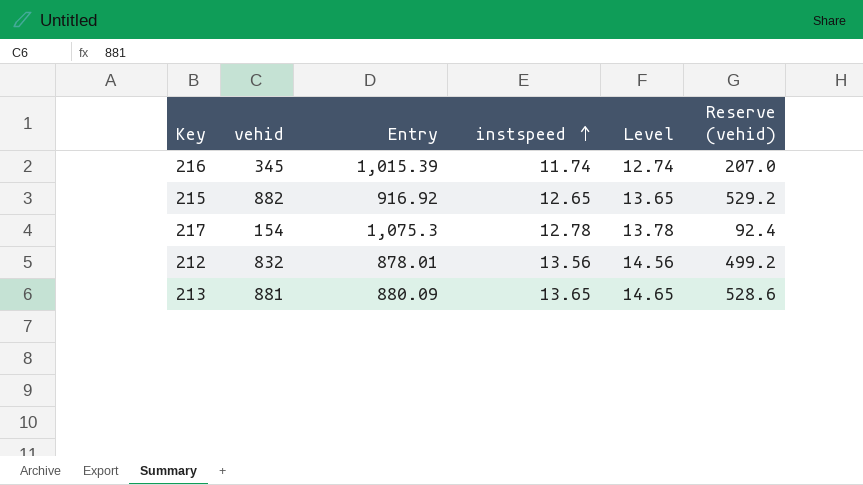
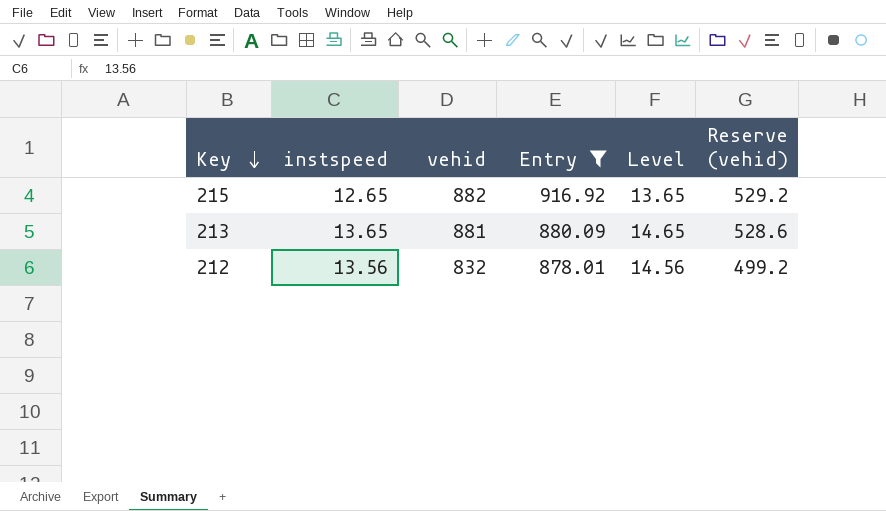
filter: none -> Entry <= 916.92
row order: instspeed ascending -> Key descending
column instspeed | position: 4 -> 2

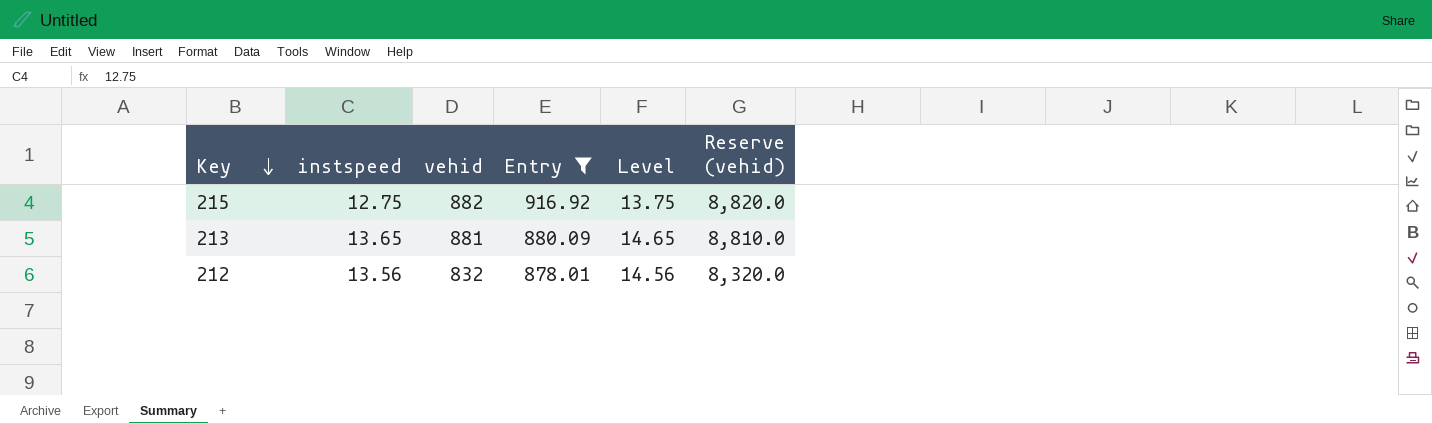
column Reserve (vehid) | formula: [vehid] * 0.6 -> [vehid] * 10
215 | instspeed: 12.65 -> 12.75
215 | Level: 13.65 -> 13.75

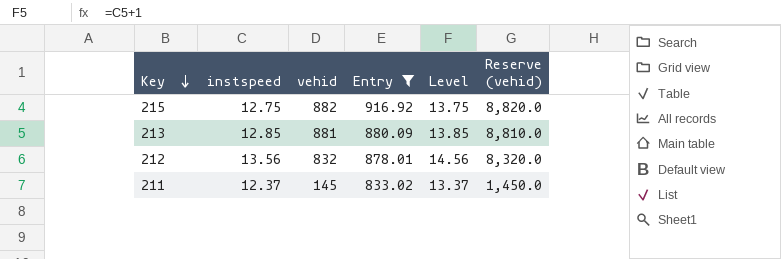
213 | instspeed: 13.65 -> 12.85
213 | Level: 14.65 -> 13.85
row 211: none -> 12.37 | 145 | 833.02 | 13.37 | 1,450.0

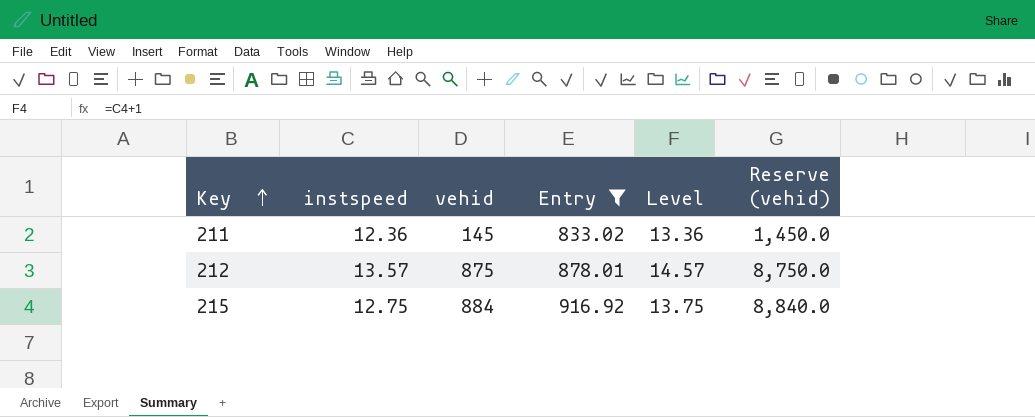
row order: Key descending -> Key ascending
row 213: 12.85 | 881 | 880.09 | 13.85 | 8,810.0 -> none
211 | instspeed: 12.37 -> 12.36
211 | Level: 13.37 -> 13.36
212 | instspeed: 13.56 -> 13.57
212 | vehid: 832 -> 875
212 | Level: 14.56 -> 14.57
212 | Reserve (vehid): 8,320.0 -> 8,750.0
215 | vehid: 882 -> 884
215 | Reserve (vehid): 8,820.0 -> 8,840.0

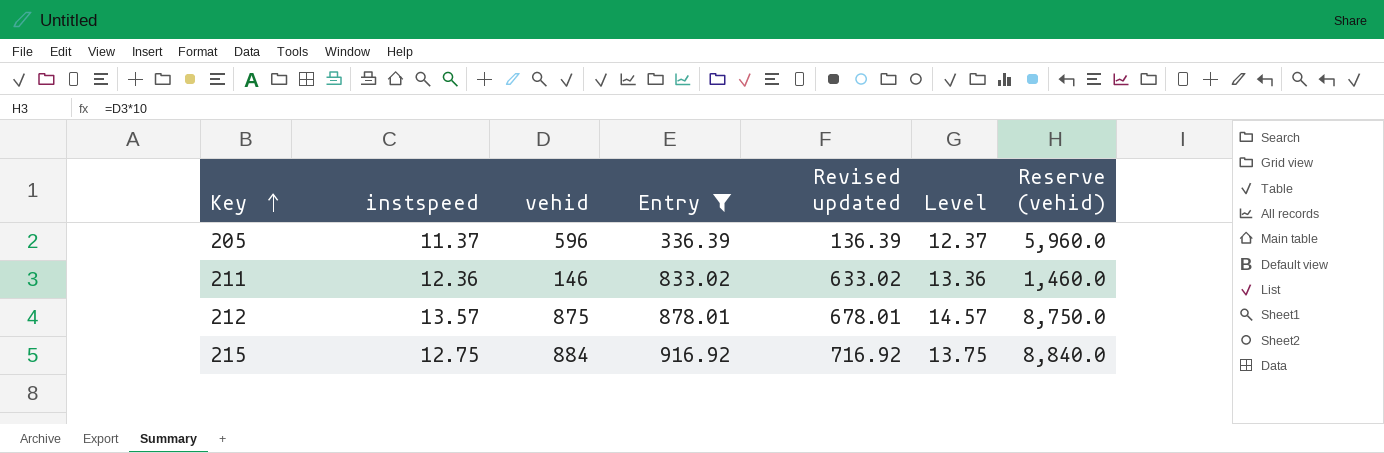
column Revised updated | formula: none -> [Entry] - 200
row 205: none -> 11.37 | 596 | 336.39 | 136.39 | 12.37 | 5,960.0
211 | vehid: 145 -> 146
211 | Reserve (vehid): 1,450.0 -> 1,460.0

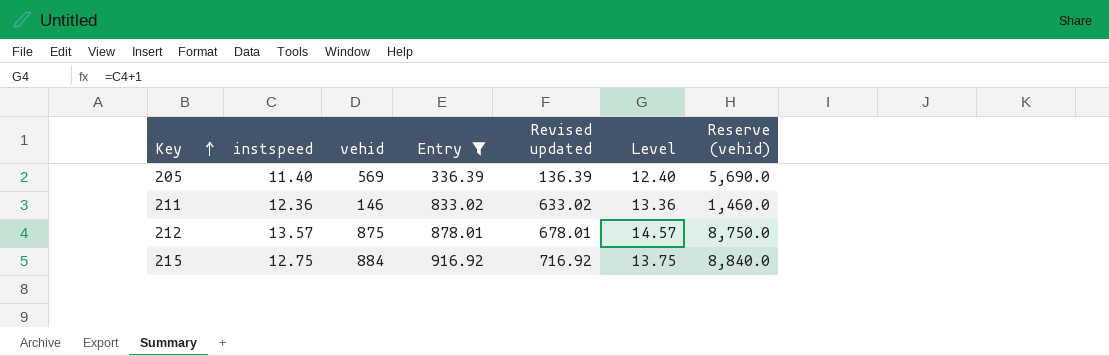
205 | instspeed: 11.37 -> 11.40
205 | vehid: 596 -> 569
205 | Level: 12.37 -> 12.40
205 | Reserve (vehid): 5,960.0 -> 5,690.0

